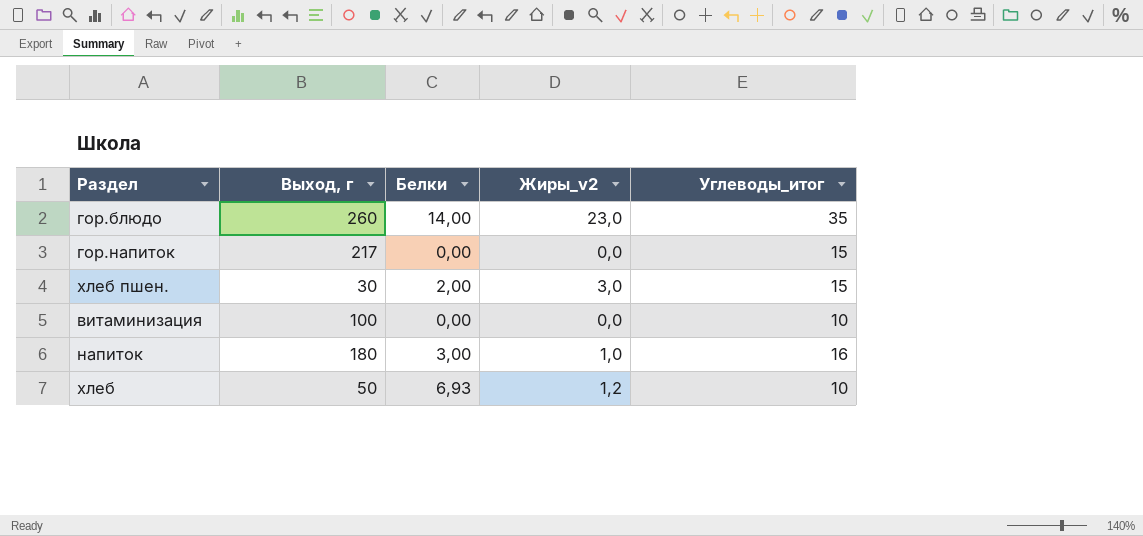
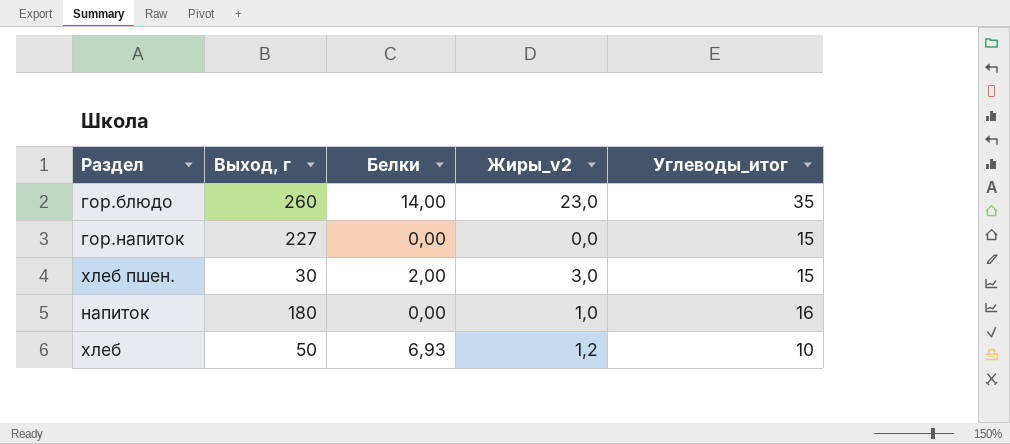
row витаминизация: 100 | 0,00 | 0,0 | 10 -> none
гор.напиток | Выход, г: 217 -> 227
напиток | Белки: 3,00 -> 0,00

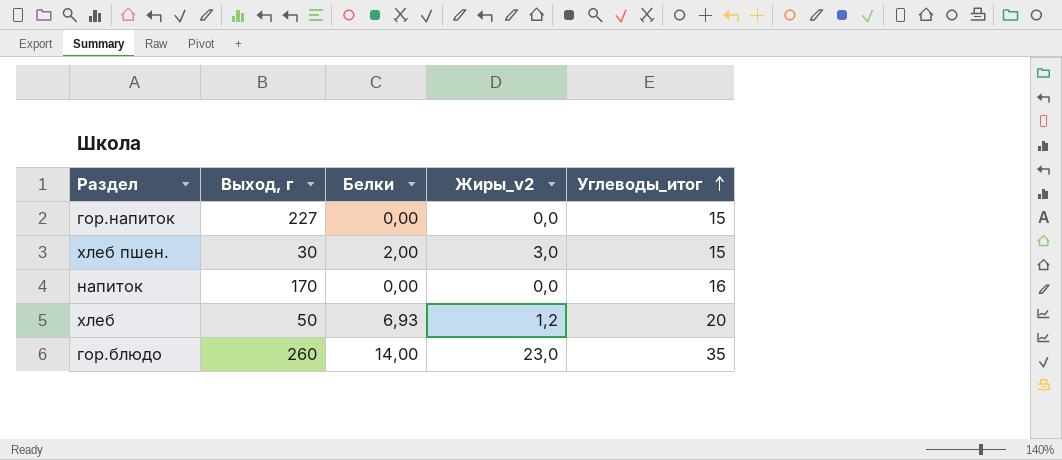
row order: none -> Углеводы_итог ascending
напиток | Выход, г: 180 -> 170
напиток | Жиры_v2: 1,0 -> 0,0
хлеб | Углеводы_итог: 10 -> 20

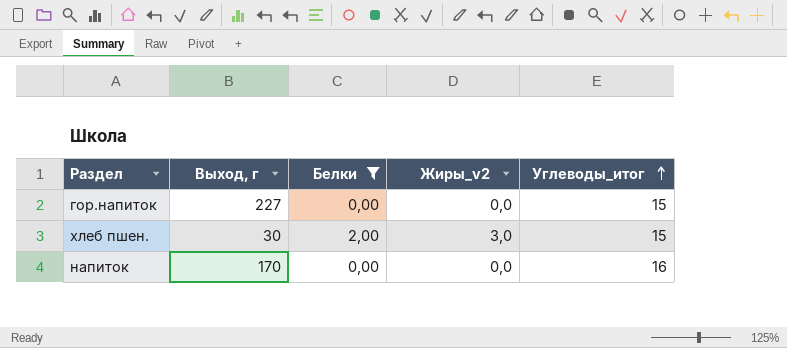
filter: none -> Белки <= 2,00

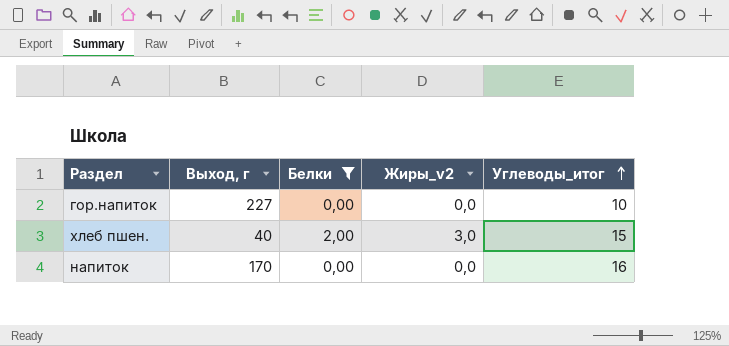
гор.напиток | Углеводы_итог: 15 -> 10
хлеб пшен. | Выход, г: 30 -> 40

